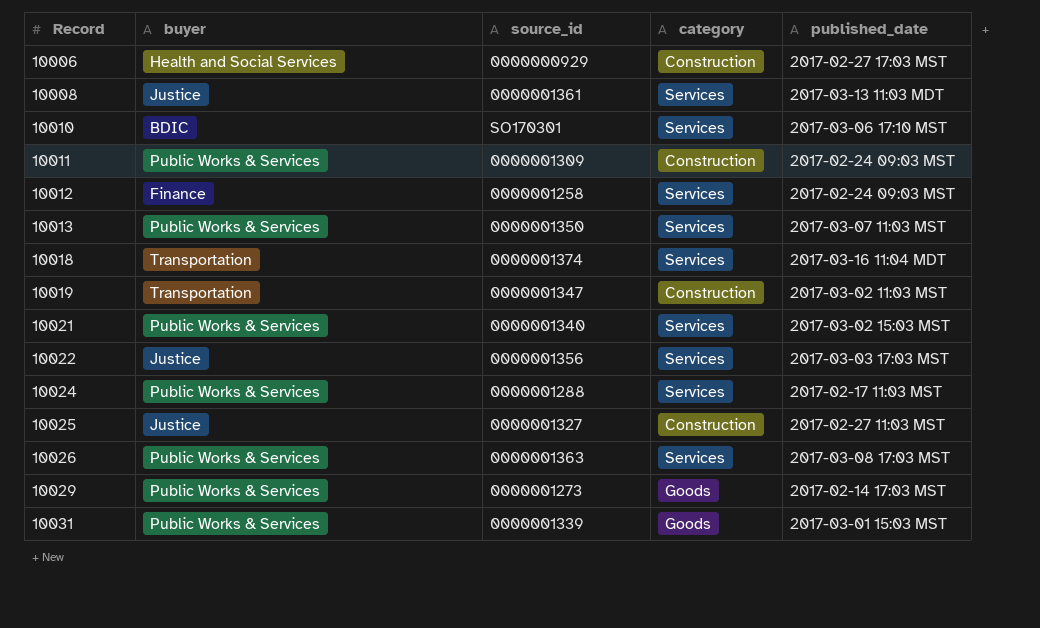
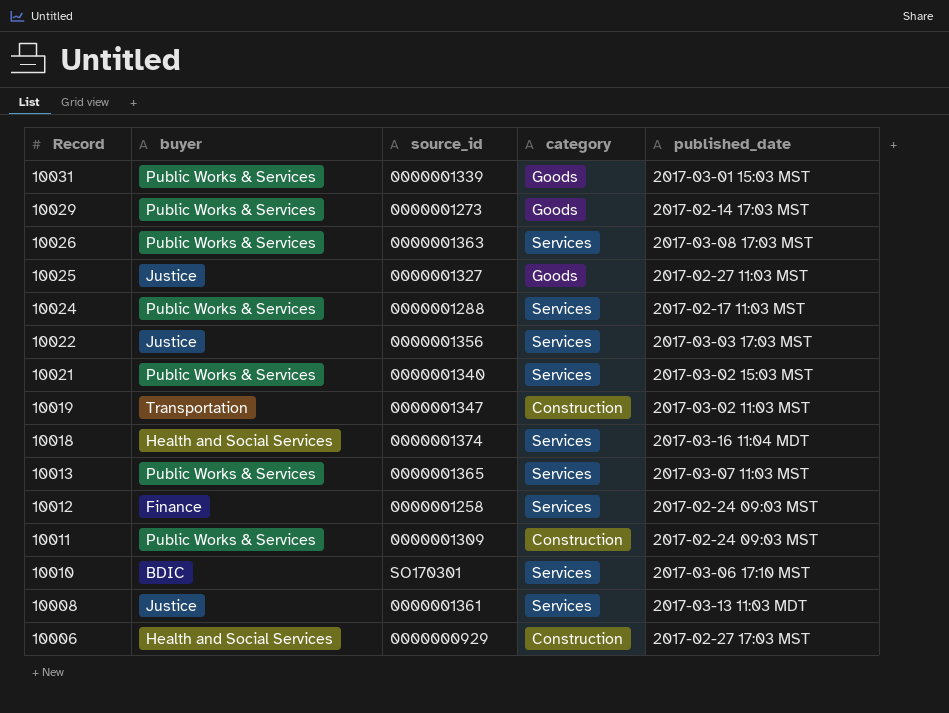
row order: Record ascending -> Record descending
10025 | category: Construction -> Goods
10018 | buyer: Transportation -> Health and Social Services
10013 | source_id: 0000001350 -> 0000001365

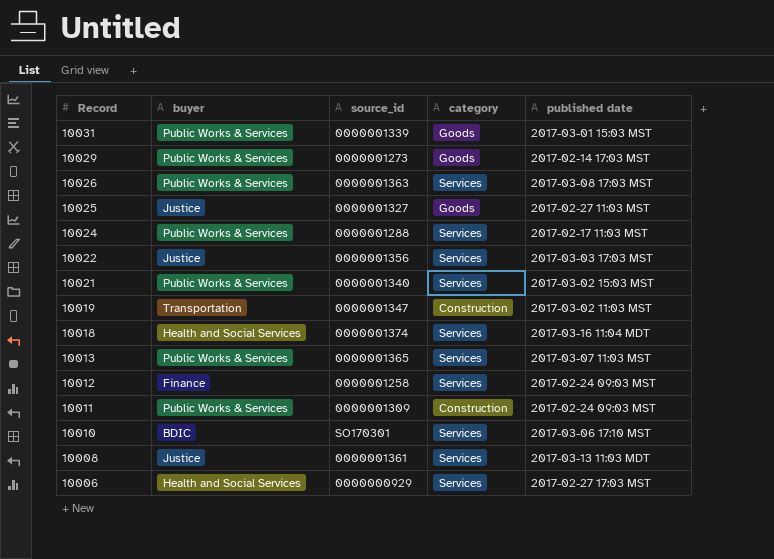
column name: published_date -> published date
10006 | category: Construction -> Services

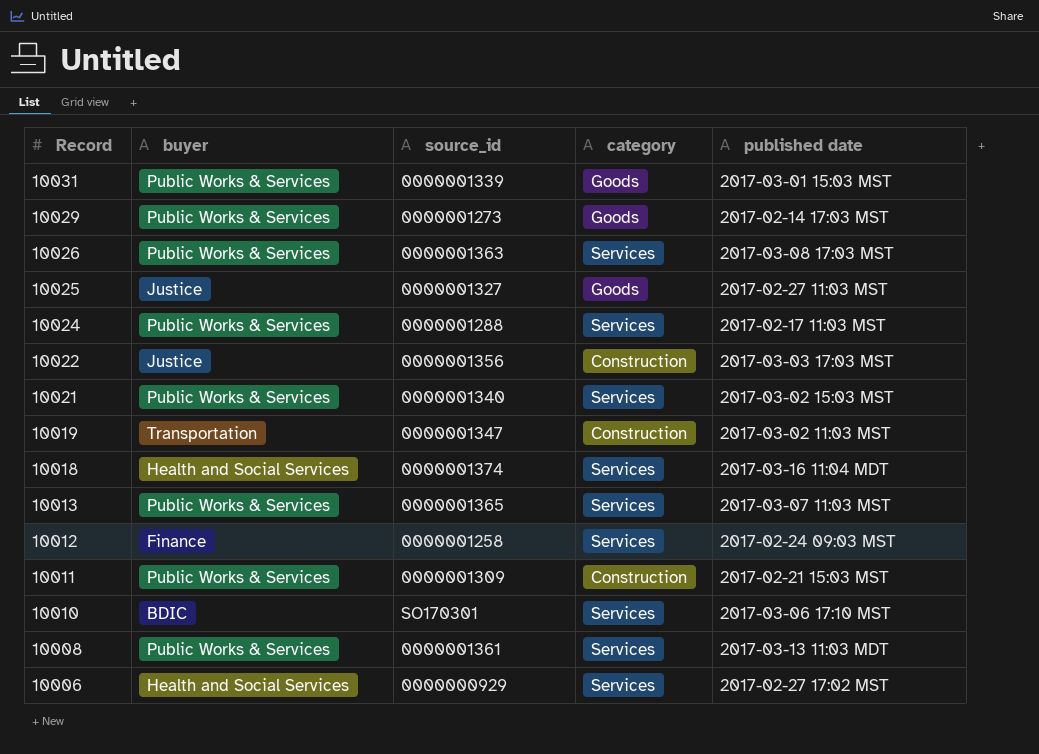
10022 | category: Services -> Construction
10011 | published date: 2017-02-24 09:03 MST -> 2017-02-21 15:03 MST
10008 | buyer: Justice -> Public Works & Services
10006 | published date: 2017-02-27 17:03 MST -> 2017-02-27 17:02 MST

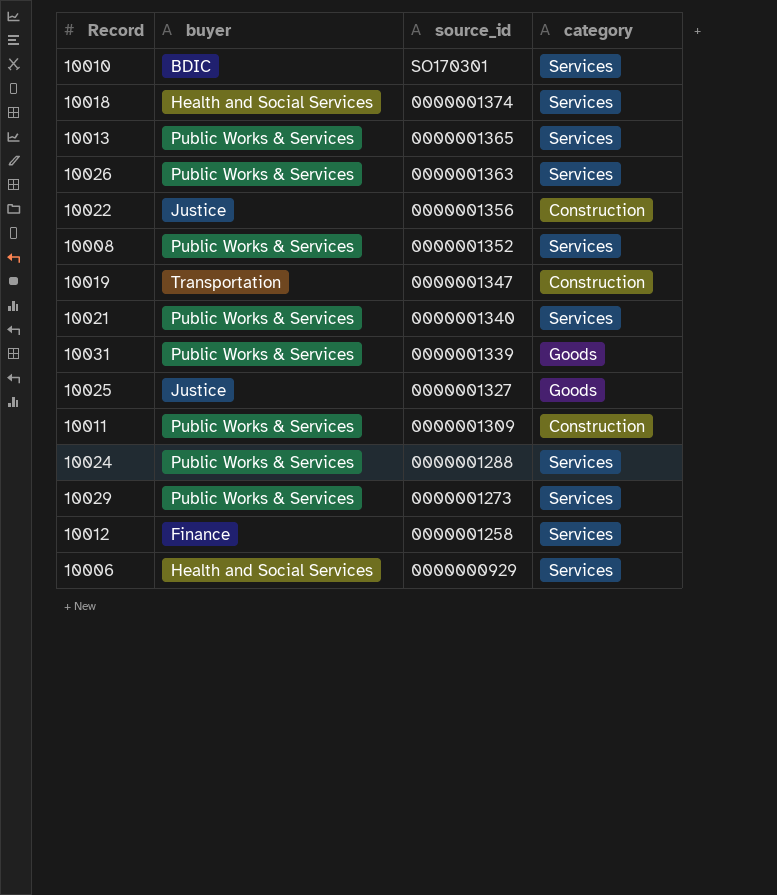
row order: Record descending -> source_id descending
column published date | position: 5 -> none
10008 | source_id: 0000001361 -> 0000001352
10029 | category: Goods -> Services

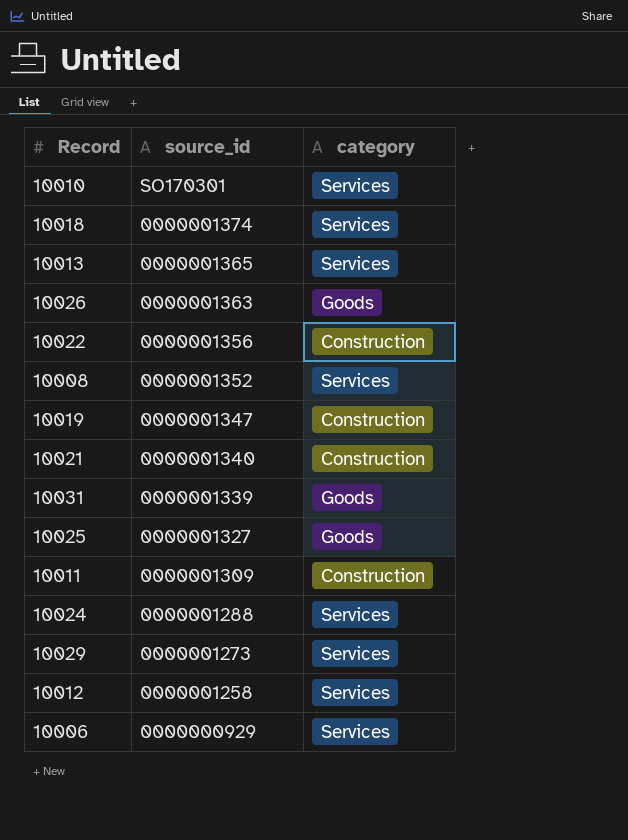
column buyer | position: 2 -> none
10026 | category: Services -> Goods
10021 | category: Services -> Construction

